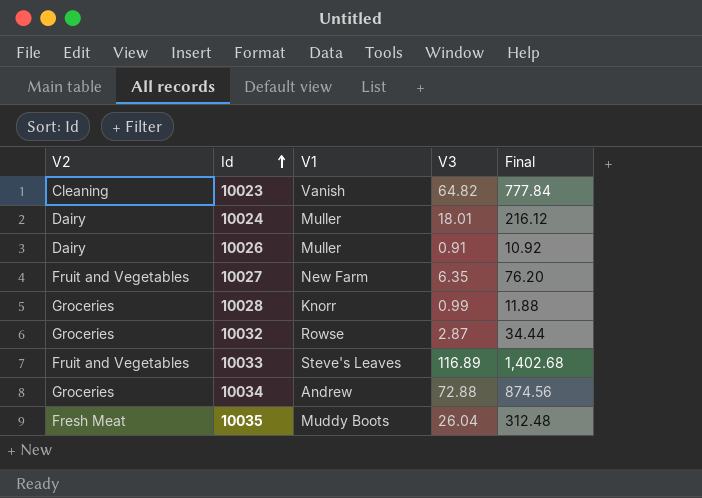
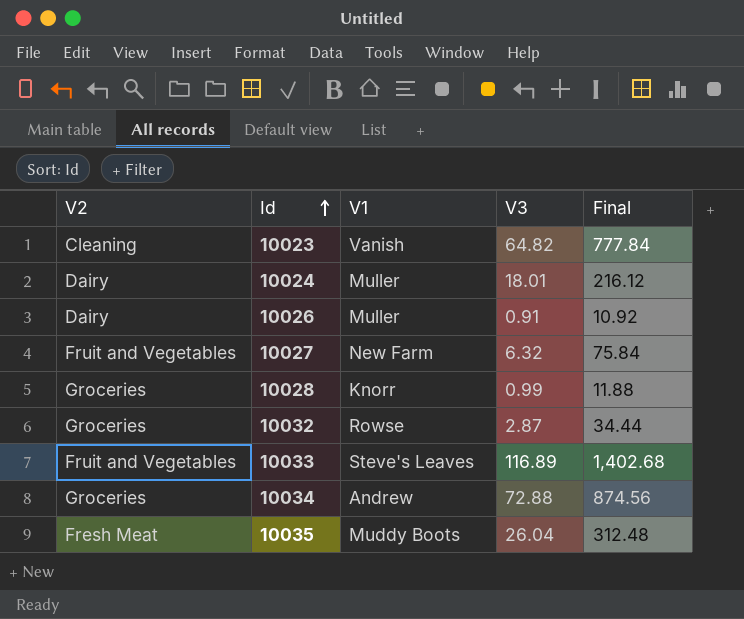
10027 | V3: 6.35 -> 6.32
10027 | Final: 76.20 -> 75.84

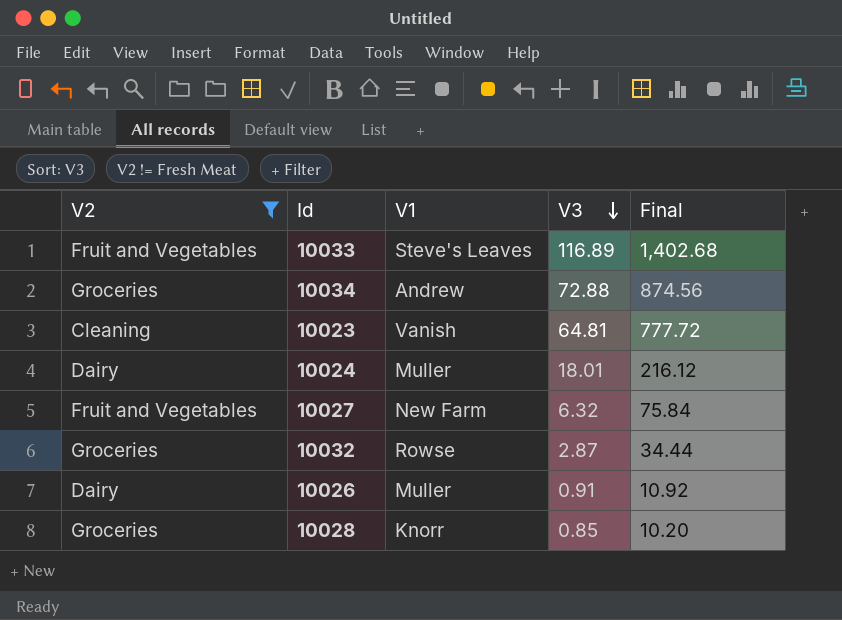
filter: none -> V2 != Fresh Meat
row order: Id ascending -> V3 descending
10023 | V3: 64.82 -> 64.81
10023 | Final: 777.84 -> 777.72
10028 | V3: 0.99 -> 0.85
10028 | Final: 11.88 -> 10.20

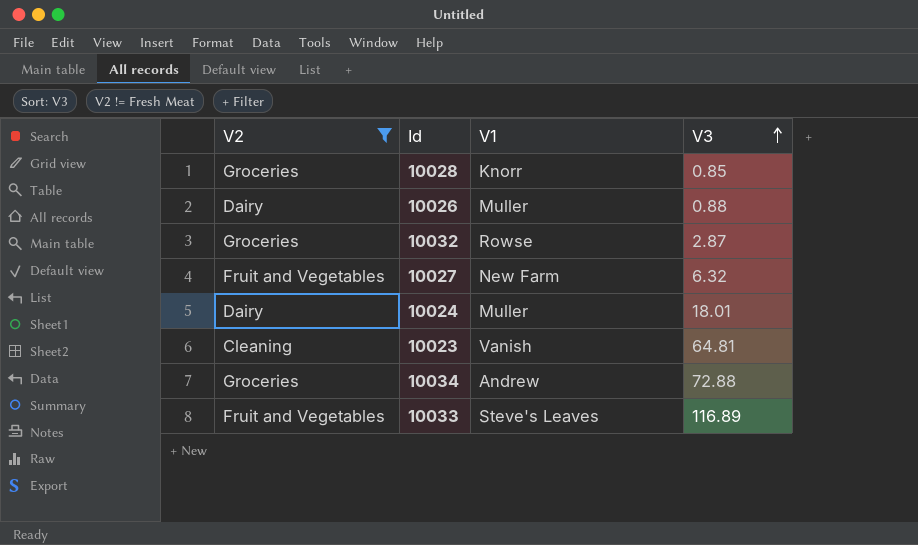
row order: V3 descending -> V3 ascending
column Final | formula: [V3] * 12 -> none
10026 | V3: 0.91 -> 0.88

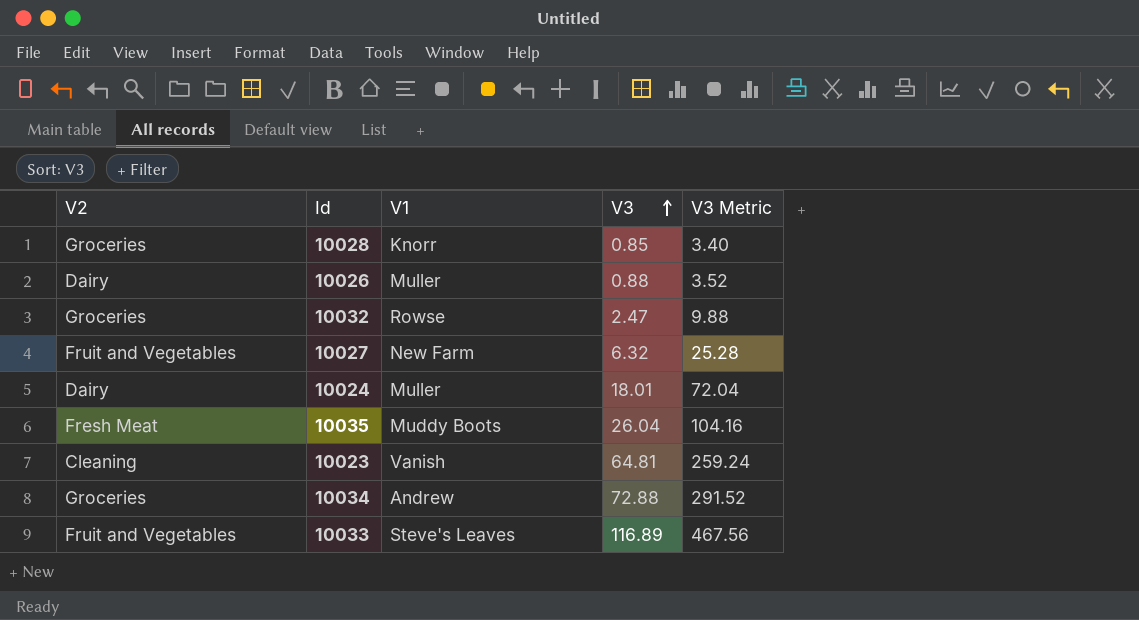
filter: V2 != Fresh Meat -> none
column V3 Metric | formula: none -> [V3] * 4
10032 | V3: 2.87 -> 2.47

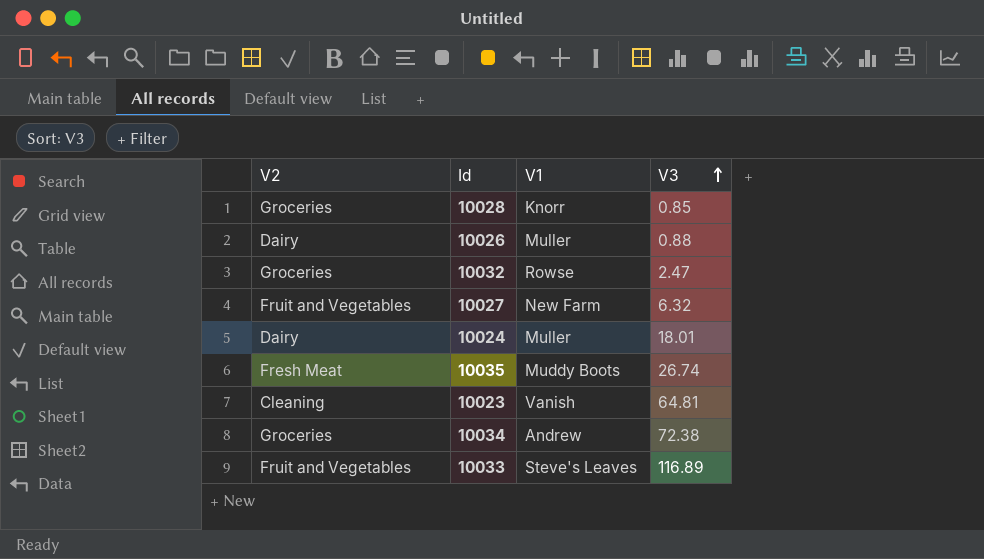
column V3 Metric | formula: [V3] * 4 -> none
10035 | V3: 26.04 -> 26.74
10034 | V3: 72.88 -> 72.38

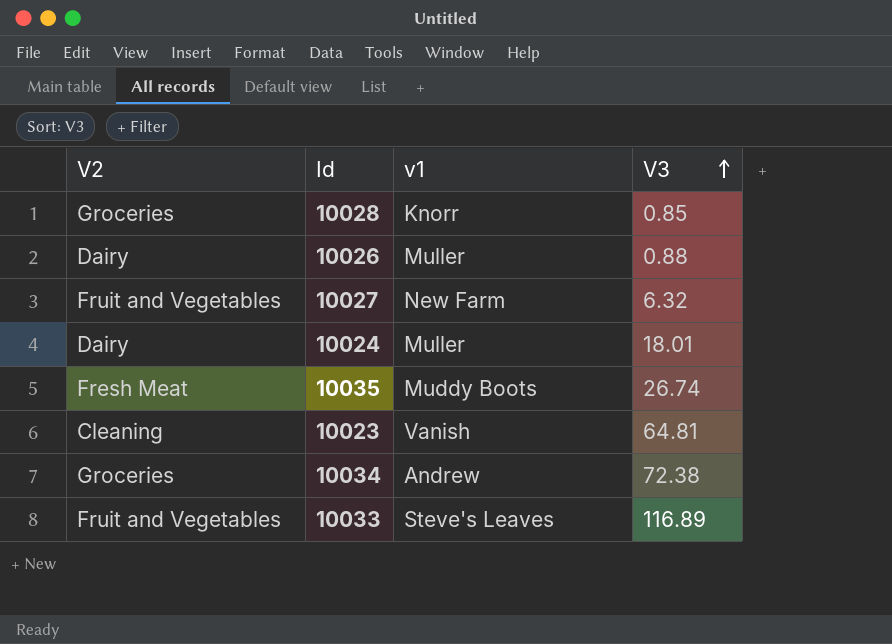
column name: V1 -> v1
row 10032: Groceries | Rowse | 2.47 -> none

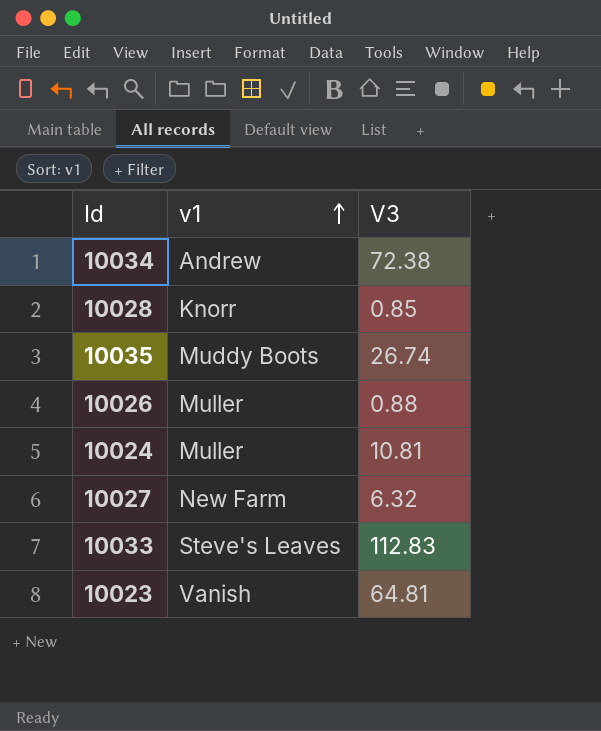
row order: V3 ascending -> v1 ascending
column V2 | position: 1 -> none
10024 | V3: 18.01 -> 10.81
10033 | V3: 116.89 -> 112.83

